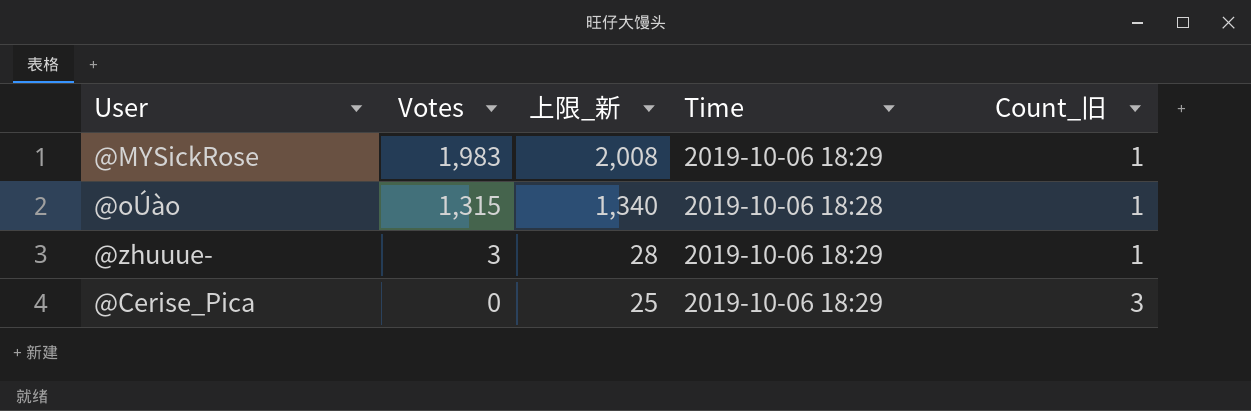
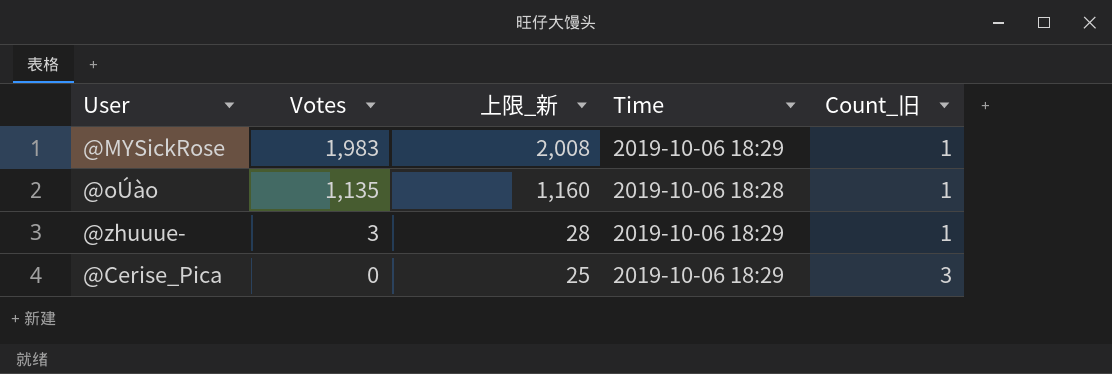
@oÚào | Votes: 1,315 -> 1,135
@oÚào | 上限_新: 1,340 -> 1,160

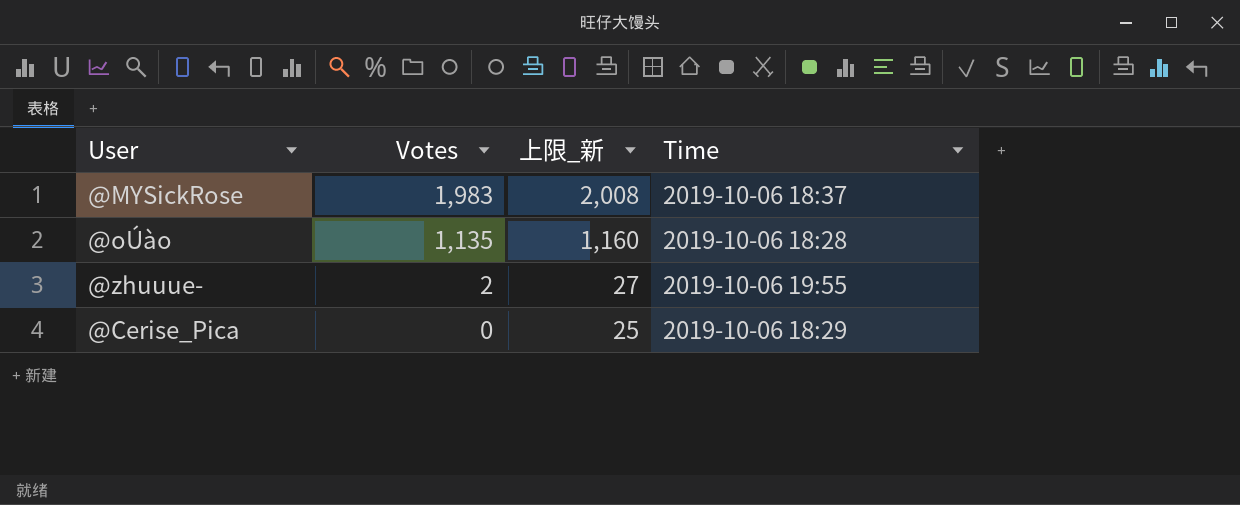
column Count_旧 | position: 5 -> none
@MYSickRose | Time: 2019-10-06 18:29 -> 2019-10-06 18:37
@zhuuue- | Votes: 3 -> 2
@zhuuue- | 上限_新: 28 -> 27
@zhuuue- | Time: 2019-10-06 18:29 -> 2019-10-06 19:55

